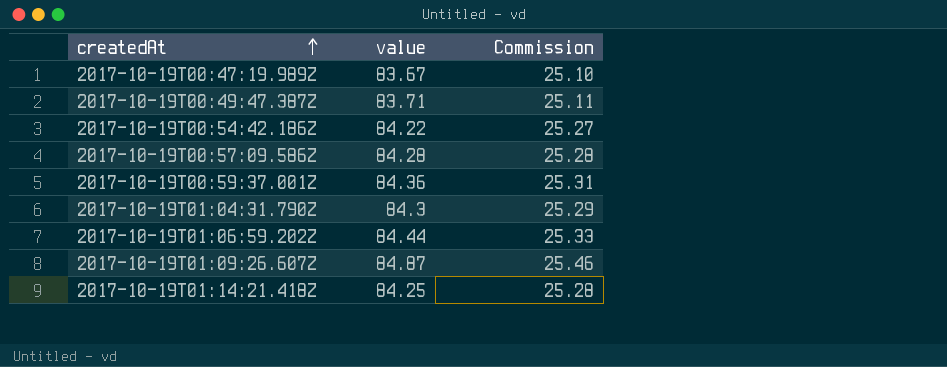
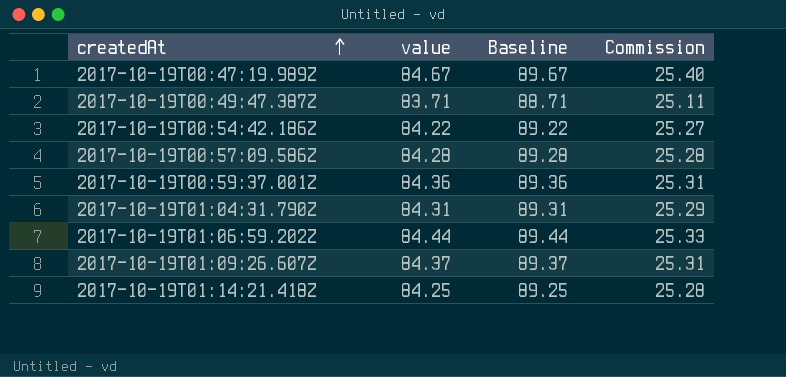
column Baseline | formula: none -> [value] + 5
2017-10-19T00:47:19.989Z | value: 83.67 -> 84.67
2017-10-19T00:47:19.989Z | Commission: 25.10 -> 25.40
2017-10-19T01:04:31.790Z | value: 84.3 -> 84.31
2017-10-19T01:09:26.607Z | value: 84.87 -> 84.37
2017-10-19T01:09:26.607Z | Commission: 25.46 -> 25.31

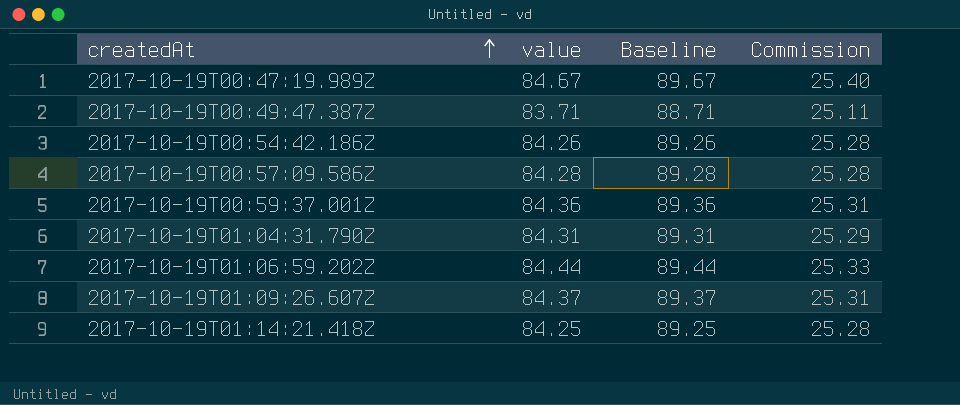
2017-10-19T00:54:42.186Z | value: 84.22 -> 84.26
2017-10-19T00:54:42.186Z | Baseline: 89.22 -> 89.26
2017-10-19T00:54:42.186Z | Commission: 25.27 -> 25.28

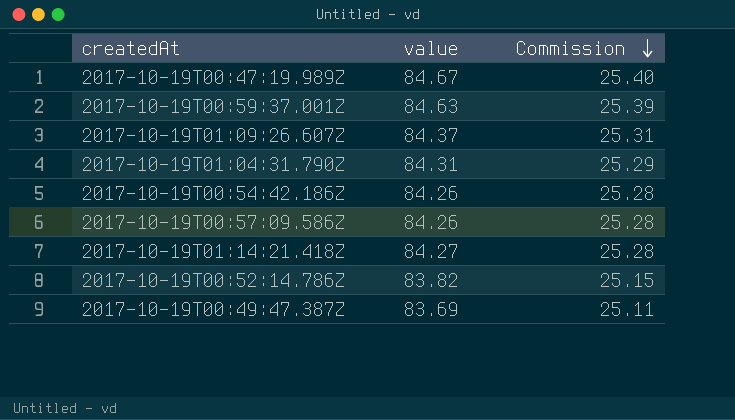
row order: createdAt ascending -> Commission descending
column Baseline | formula: [value] + 5 -> none
row 2017-10-19T01:06:59.202Z: 84.44 | 89.44 | 25.33 -> none
2017-10-19T00:59:37.001Z | value: 84.36 -> 84.63
2017-10-19T00:59:37.001Z | Commission: 25.31 -> 25.39
2017-10-19T00:57:09.586Z | value: 84.28 -> 84.26
2017-10-19T01:14:21.418Z | value: 84.25 -> 84.27
row 2017-10-19T00:52:14.786Z: none -> 83.82 | 25.15
2017-10-19T00:49:47.387Z | value: 83.71 -> 83.69

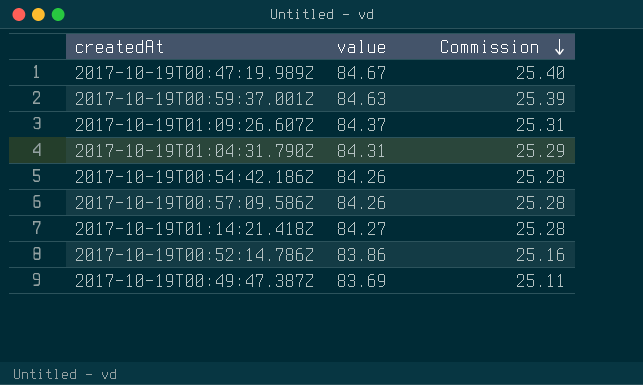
2017-10-19T00:52:14.786Z | value: 83.82 -> 83.86
2017-10-19T00:52:14.786Z | Commission: 25.15 -> 25.16

